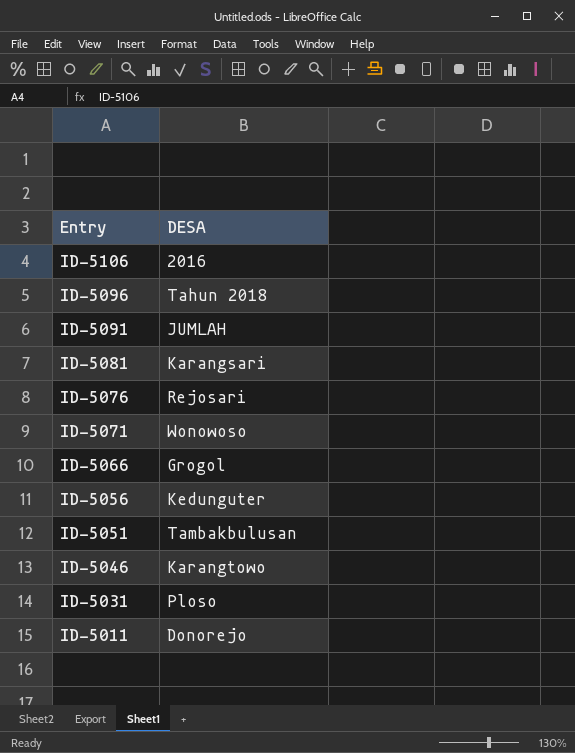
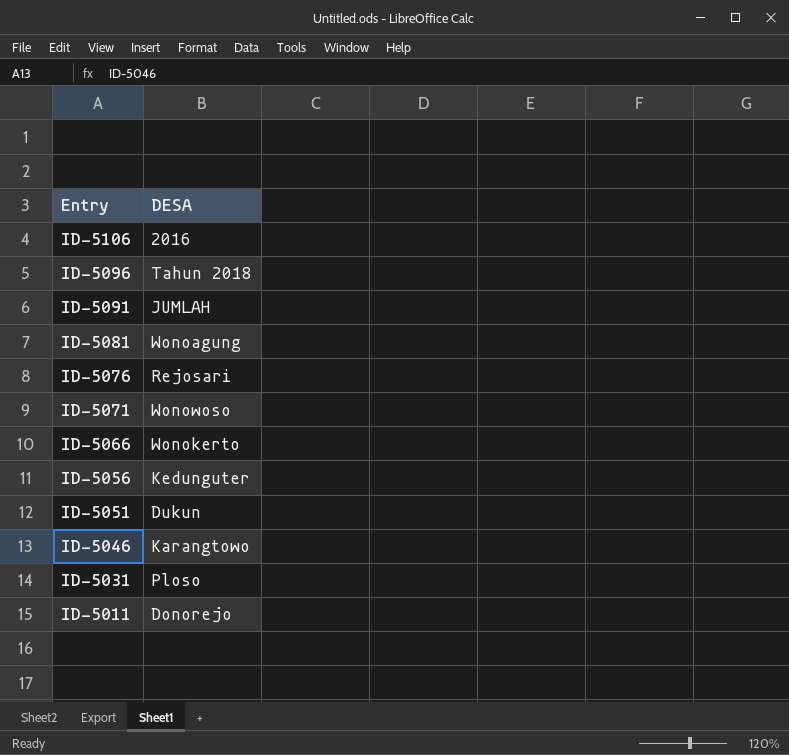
ID-5081 | DESA: Karangsari -> Wonoagung
ID-5066 | DESA: Grogol -> Wonokerto
ID-5051 | DESA: Tambakbulusan -> Dukun

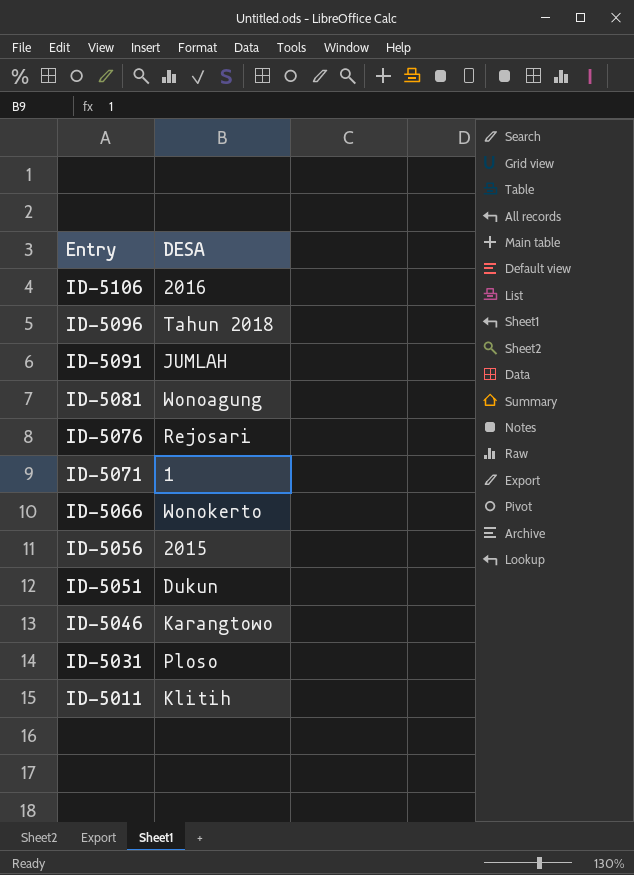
ID-5071 | DESA: Wonowoso -> 1
ID-5056 | DESA: Kedunguter -> 2015
ID-5011 | DESA: Donorejo -> Klitih

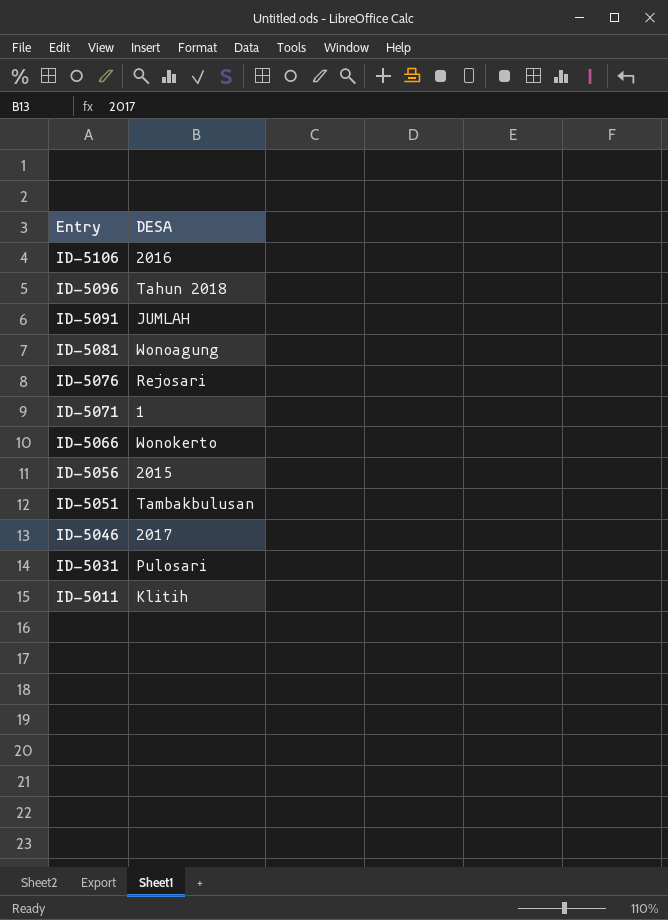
ID-5051 | DESA: Dukun -> Tambakbulusan
ID-5046 | DESA: Karangtowo -> 2017
ID-5031 | DESA: Ploso -> Pulosari

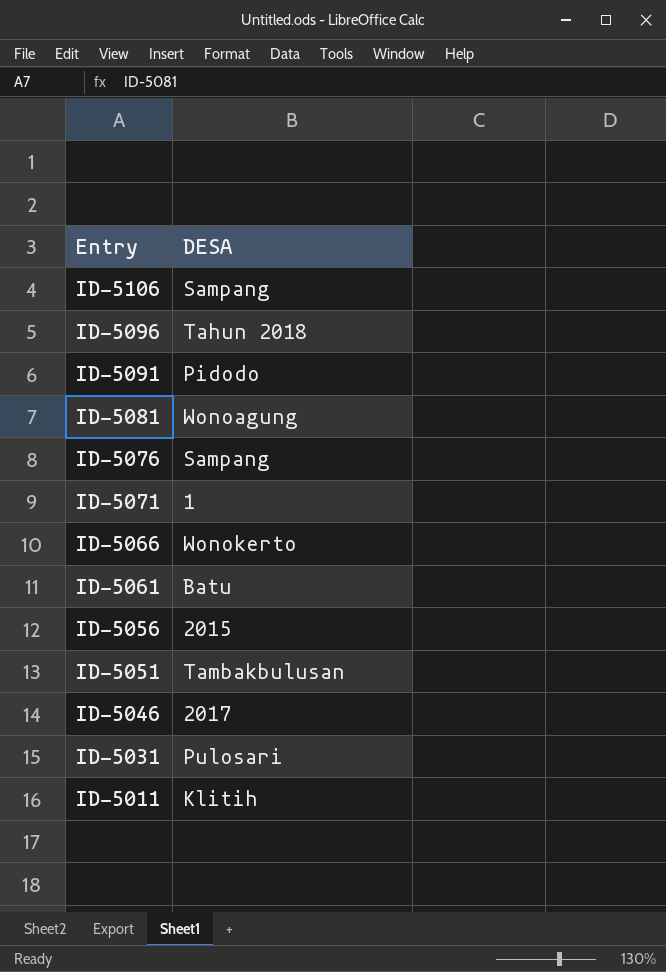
ID-5106 | DESA: 2016 -> Sampang
ID-5091 | DESA: JUMLAH -> Pidodo
ID-5076 | DESA: Rejosari -> Sampang
row ID-5061: none -> Batu

